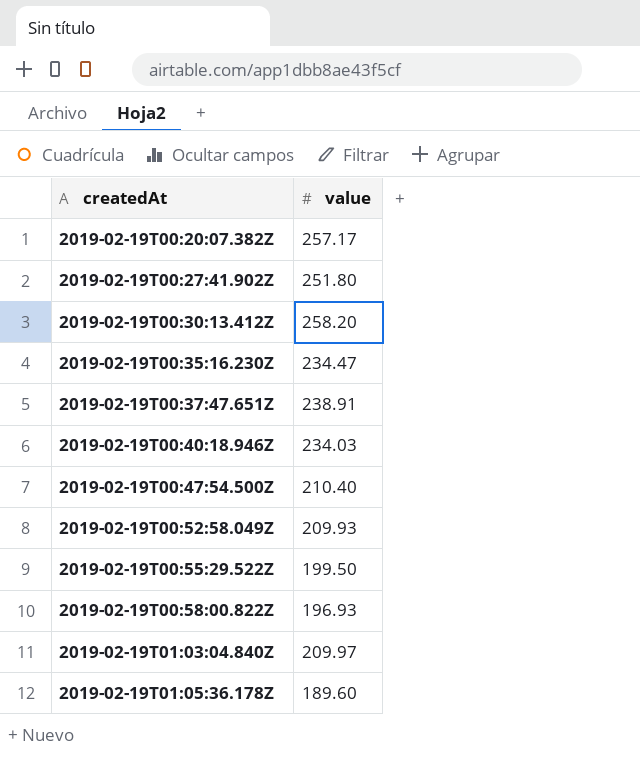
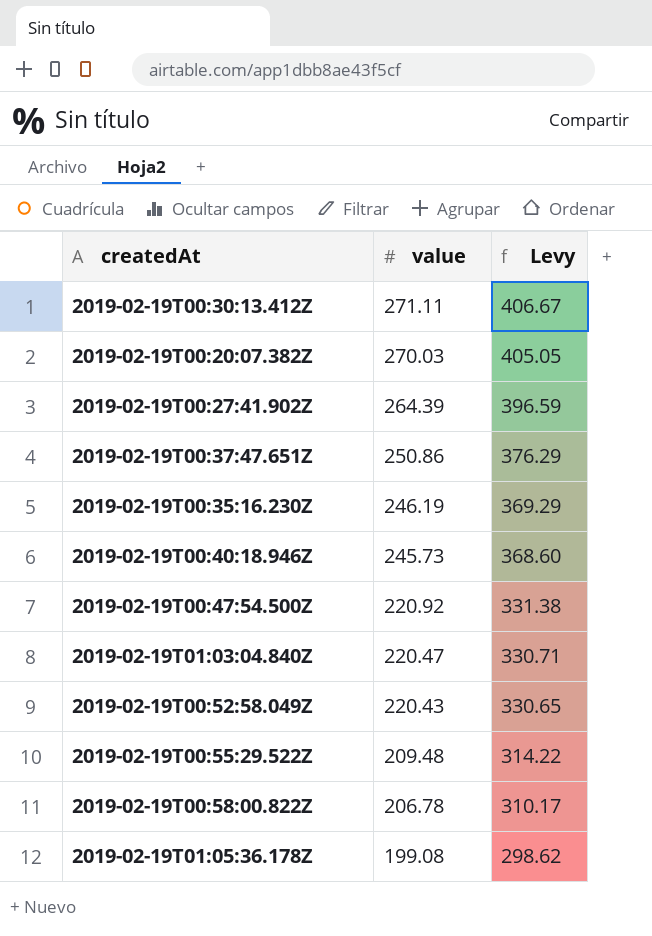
row order: createdAt ascending -> value descending
column Levy | formula: none -> [value] * 1.5
2019-02-19T00:30:13.412Z | value: 258.20 -> 271.11
2019-02-19T00:20:07.382Z | value: 257.17 -> 270.03
2019-02-19T00:27:41.902Z | value: 251.80 -> 264.39
2019-02-19T00:37:47.651Z | value: 238.91 -> 250.86
2019-02-19T00:35:16.230Z | value: 234.47 -> 246.19
2019-02-19T00:40:18.946Z | value: 234.03 -> 245.73
2019-02-19T00:47:54.500Z | value: 210.40 -> 220.92
2019-02-19T01:03:04.840Z | value: 209.97 -> 220.47
2019-02-19T00:52:58.049Z | value: 209.93 -> 220.43
2019-02-19T00:55:29.522Z | value: 199.50 -> 209.48
2019-02-19T00:58:00.822Z | value: 196.93 -> 206.78
2019-02-19T01:05:36.178Z | value: 189.60 -> 199.08

